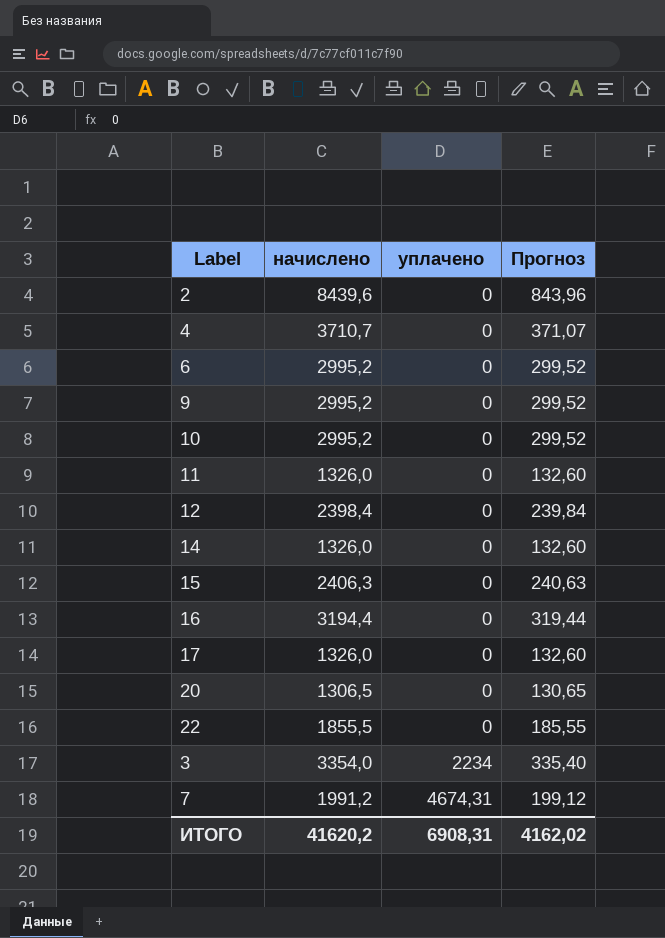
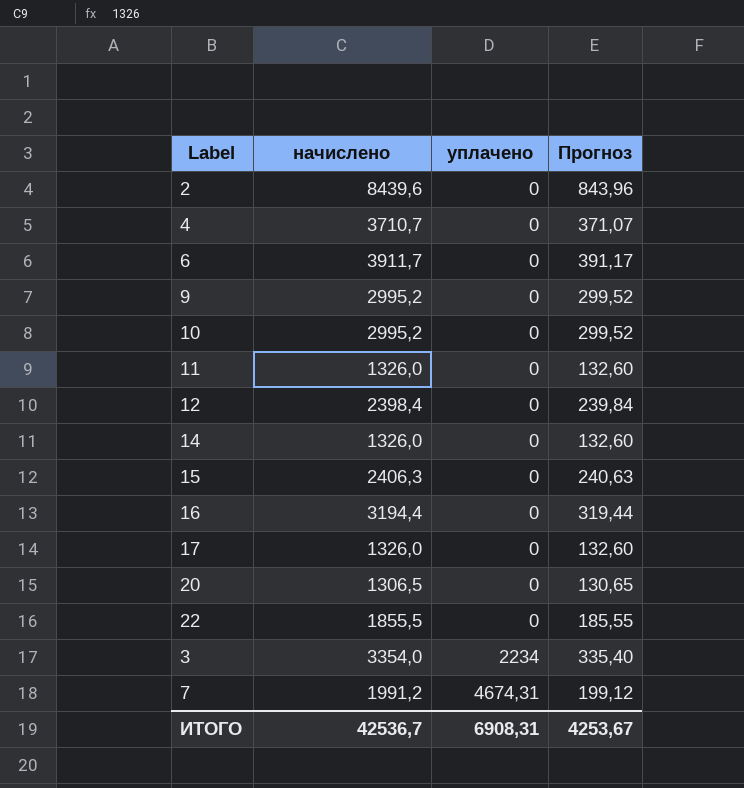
6 | начислено: 2995,2 -> 3911,7
6 | Прогноз: 299,52 -> 391,17
ИТОГО | начислено: 41620,2 -> 42536,7
ИТОГО | Прогноз: 4162,02 -> 4253,67

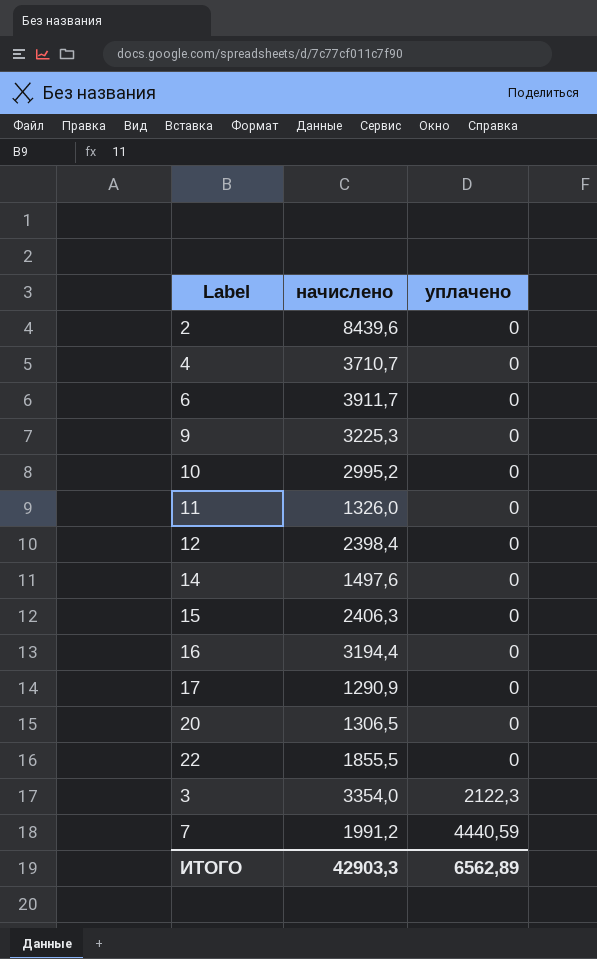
column Прогноз | formula: [начислено] * 0,1 -> none
9 | начислено: 2995,2 -> 3225,3
14 | начислено: 1326,0 -> 1497,6
17 | начислено: 1326,0 -> 1290,9
3 | уплачено: 2234 -> 2122,3
7 | уплачено: 4674,31 -> 4440,59
ИТОГО | начислено: 42536,7 -> 42903,3
ИТОГО | уплачено: 6908,31 -> 6562,89

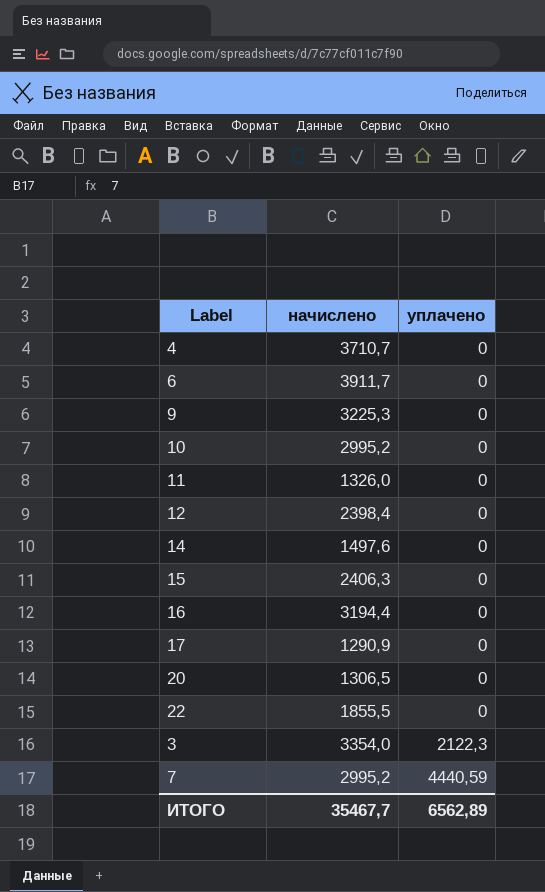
row 2: 8439,6 | 0 -> none
7 | начислено: 1991,2 -> 2995,2
ИТОГО | начислено: 42903,3 -> 35467,7

